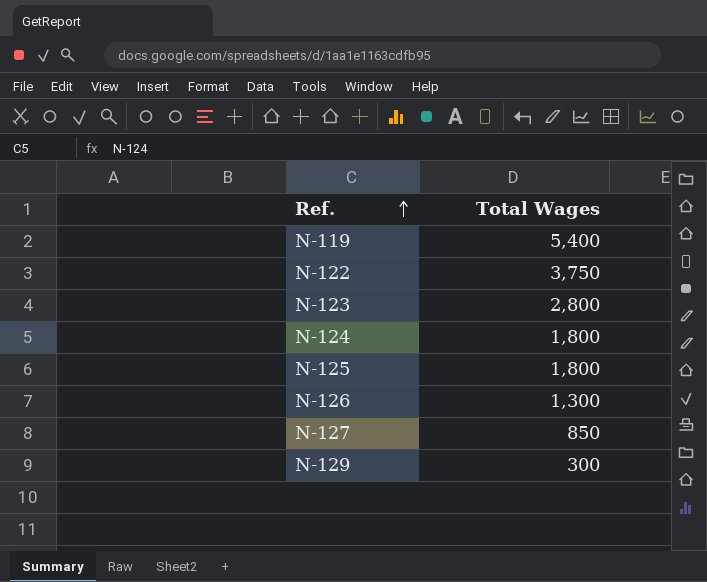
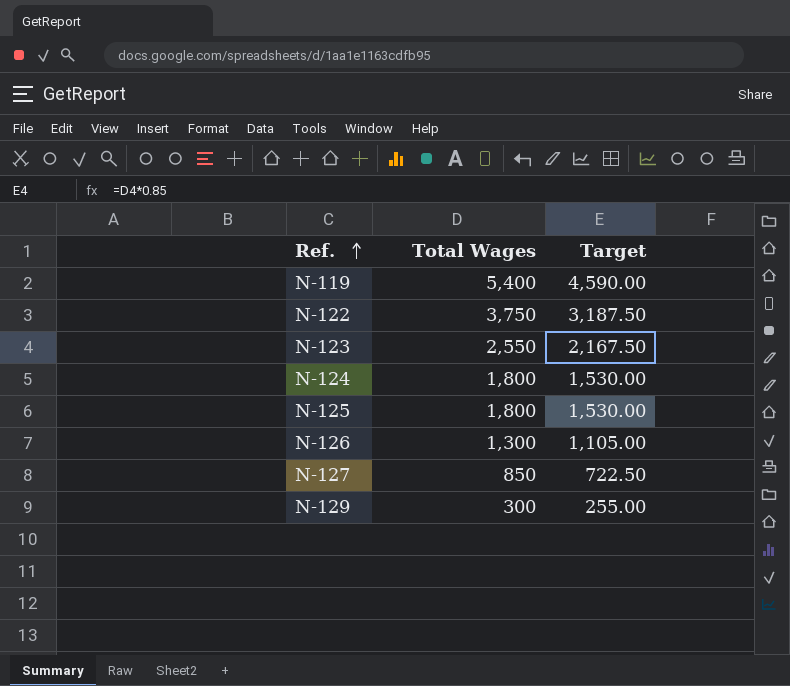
column Target | formula: none -> [Total Wages] * 0.85
N-123 | Total Wages: 2,800 -> 2,550

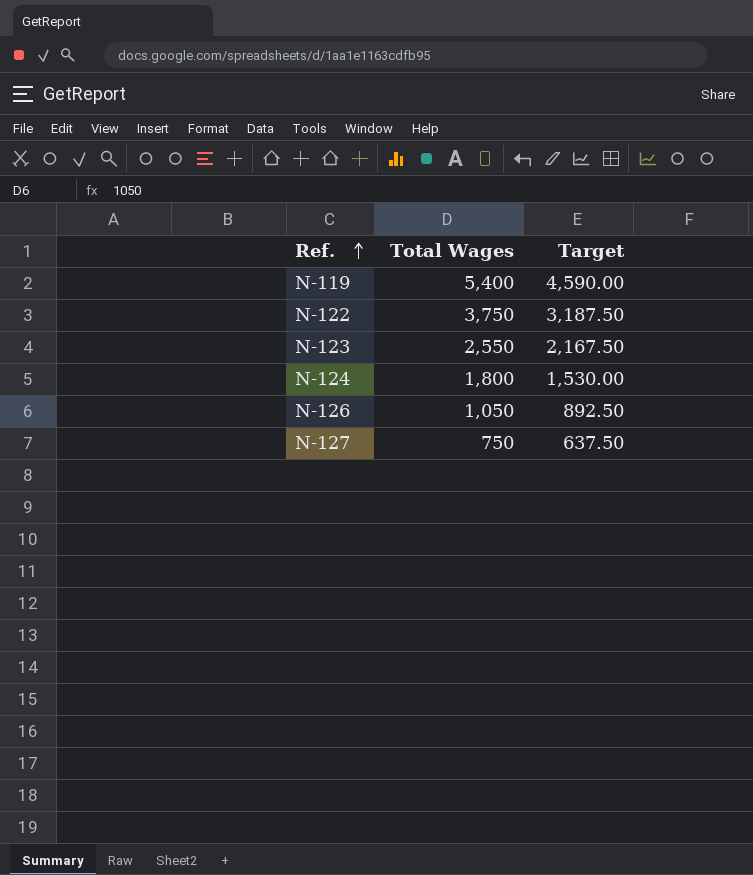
row N-125: 1,800 | 1,530.00 -> none
row N-129: 300 | 255.00 -> none
N-126 | Total Wages: 1,300 -> 1,050
N-126 | Target: 1,105.00 -> 892.50
N-127 | Total Wages: 850 -> 750
N-127 | Target: 722.50 -> 637.50

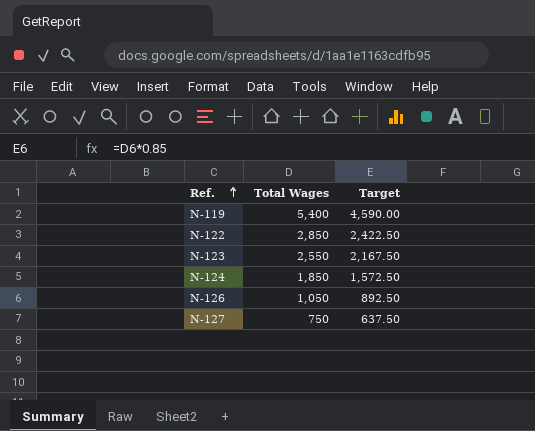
N-122 | Total Wages: 3,750 -> 2,850
N-122 | Target: 3,187.50 -> 2,422.50
N-124 | Total Wages: 1,800 -> 1,850
N-124 | Target: 1,530.00 -> 1,572.50

